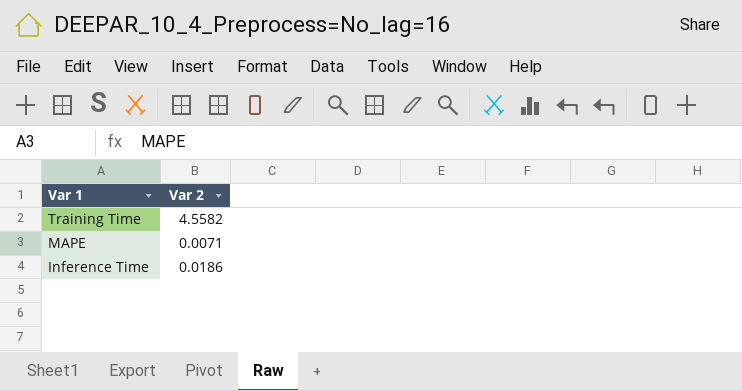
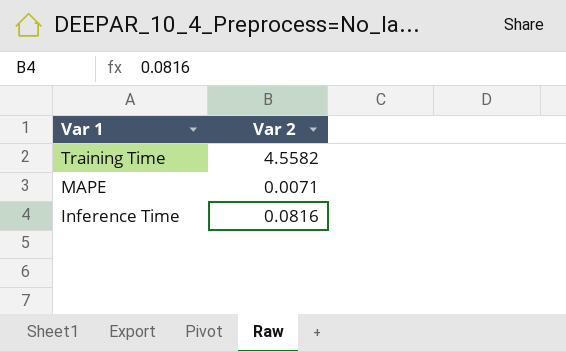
Inference Time | Var 2: 0.0186 -> 0.0816

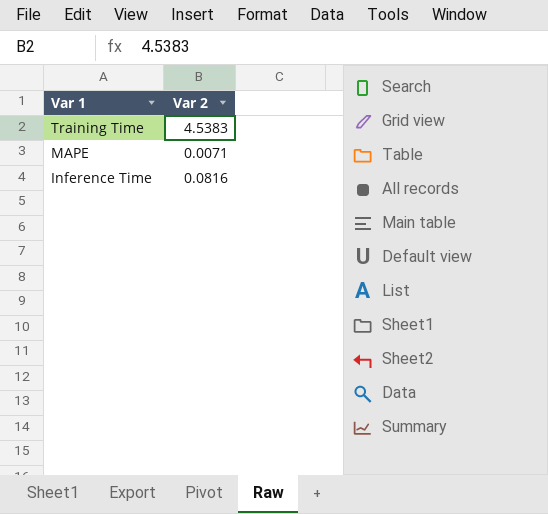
Training Time | Var 2: 4.5582 -> 4.5383

